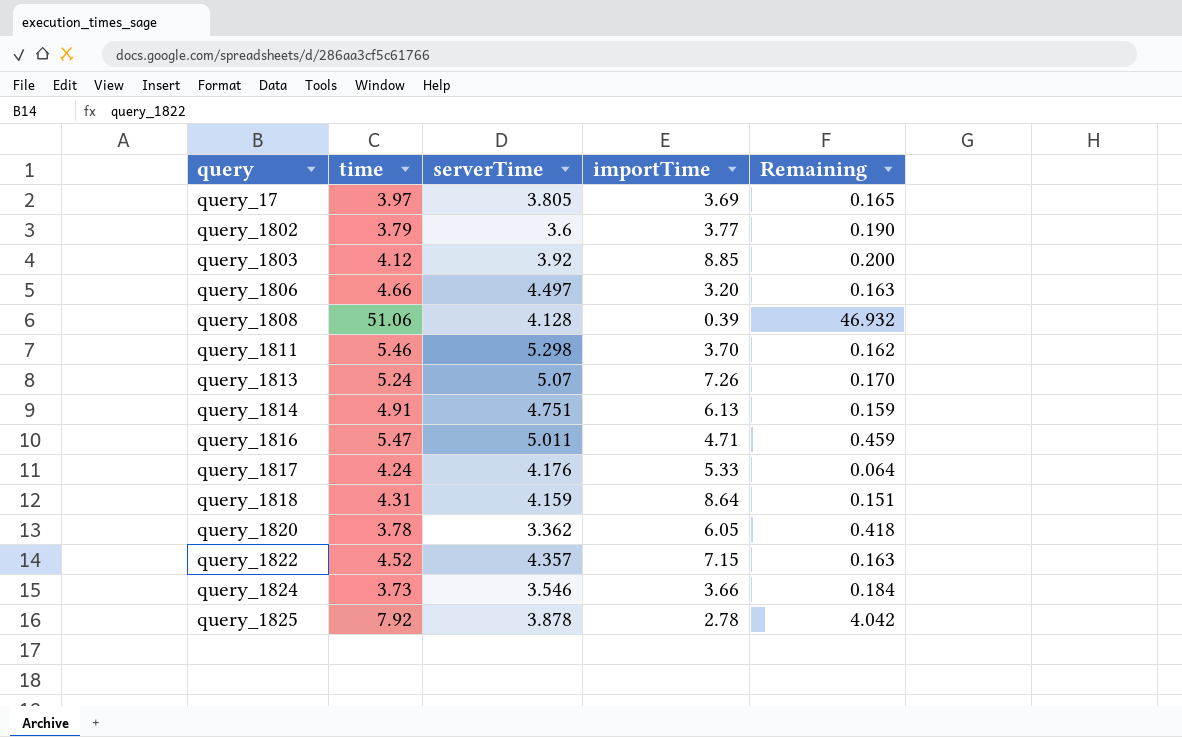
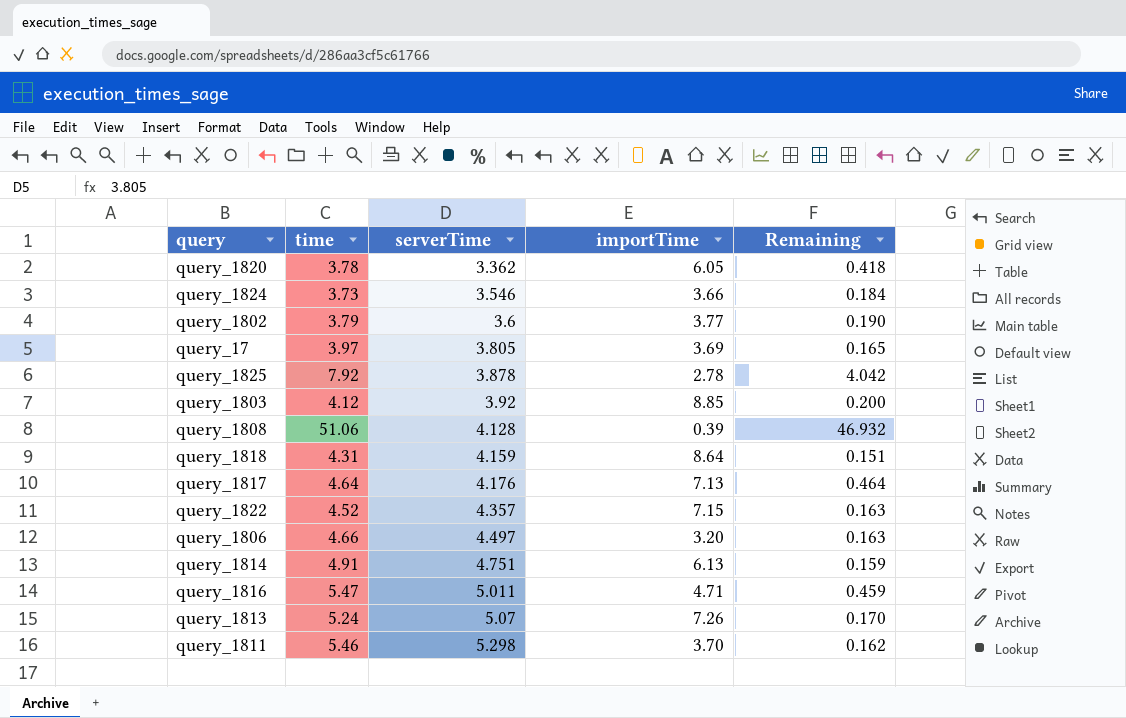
row order: query ascending -> serverTime ascending
query_1817 | time: 4.24 -> 4.64
query_1817 | importTime: 5.33 -> 7.13
query_1817 | Remaining: 0.064 -> 0.464

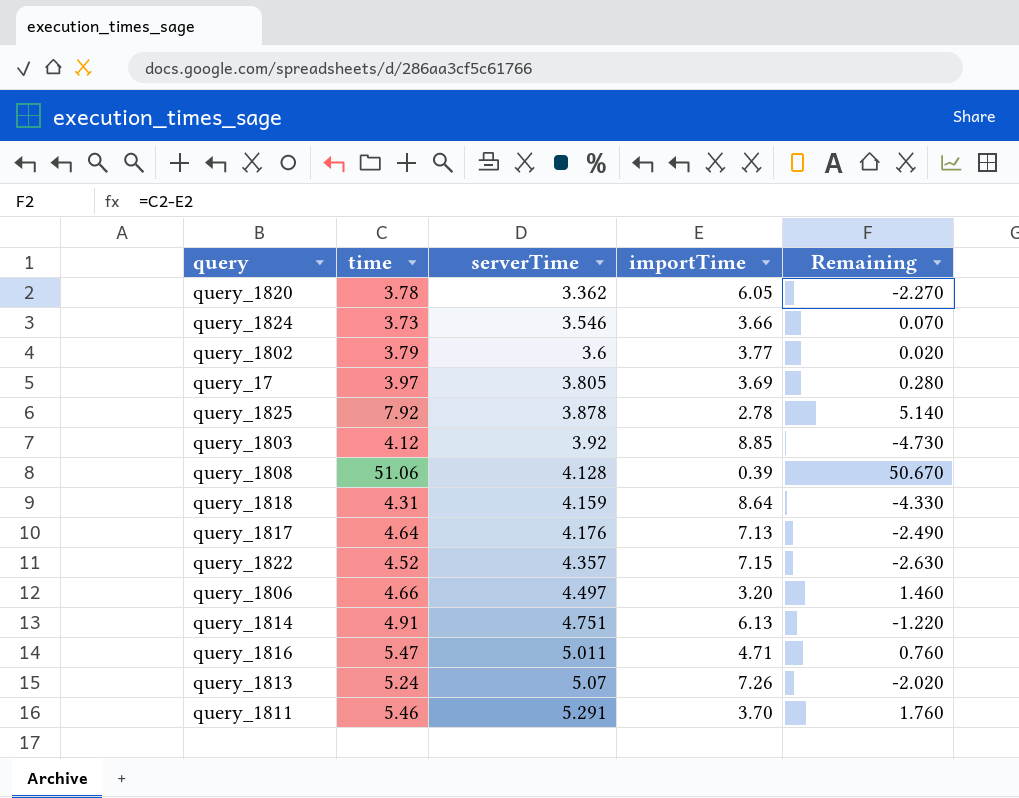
column Remaining | formula: [time] - [serverTime] -> [time] - [importTime]
query_1811 | serverTime: 5.298 -> 5.291

